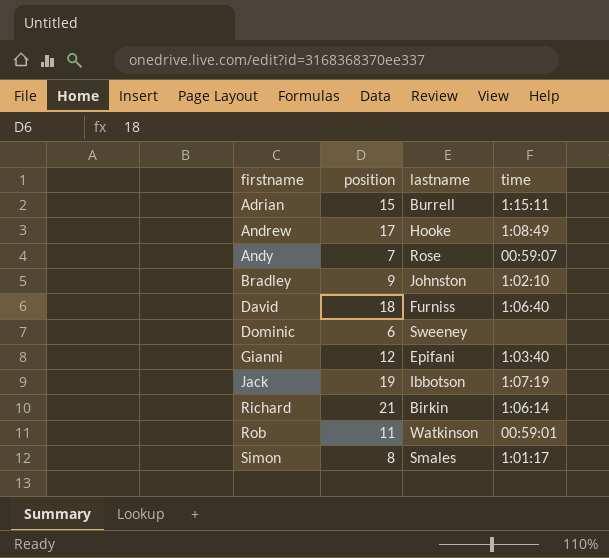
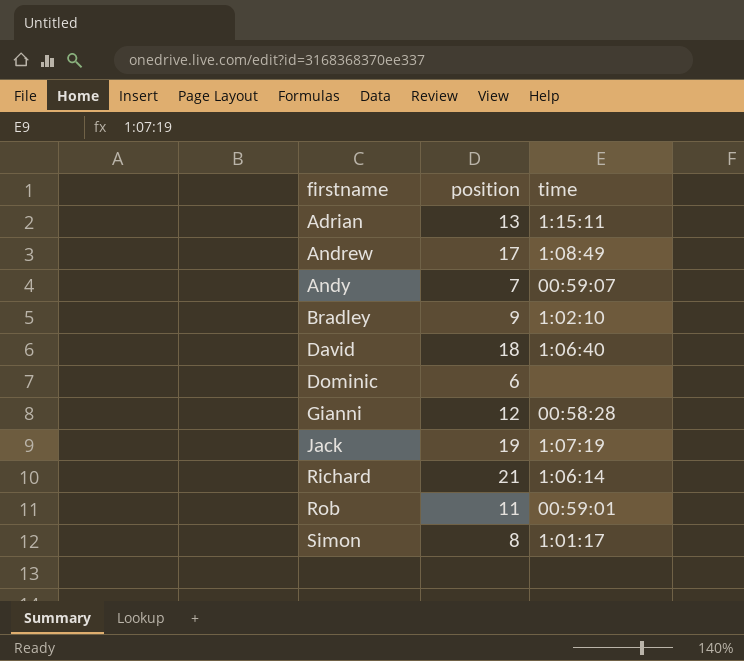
column lastname | position: 3 -> none
Adrian | position: 15 -> 13
Gianni | time: 1:03:40 -> 00:58:28

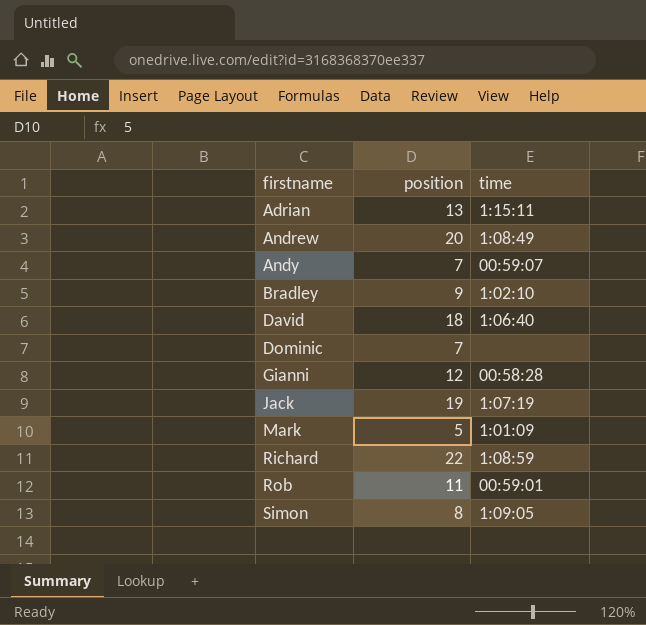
Andrew | position: 17 -> 20
Dominic | position: 6 -> 7
row Mark: none -> 5 | 1:01:09
Richard | position: 21 -> 22
Richard | time: 1:06:14 -> 1:08:59
Simon | time: 1:01:17 -> 1:09:05

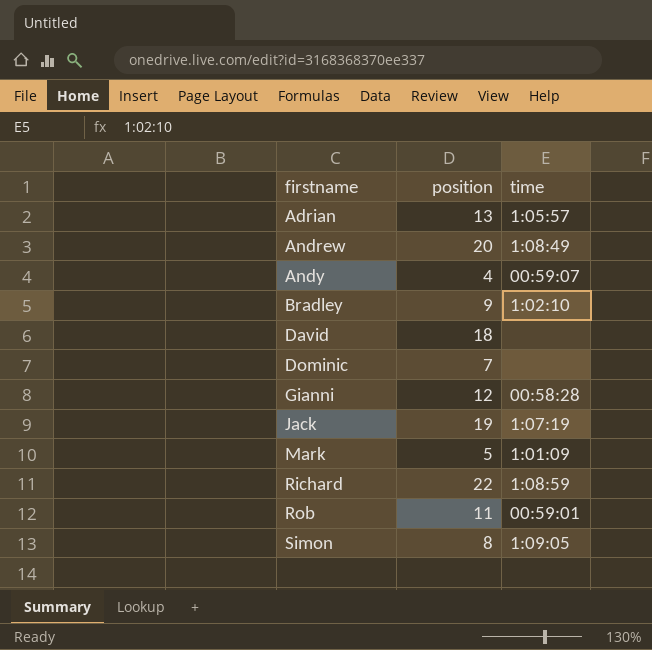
Adrian | time: 1:15:11 -> 1:05:57
Andy | position: 7 -> 4
David | time: 1:06:40 -> none

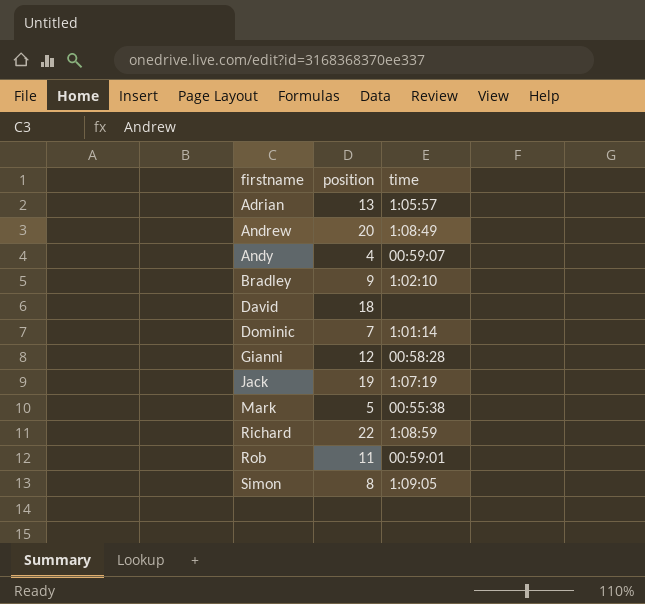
Dominic | time: none -> 1:01:14
Mark | time: 1:01:09 -> 00:55:38

